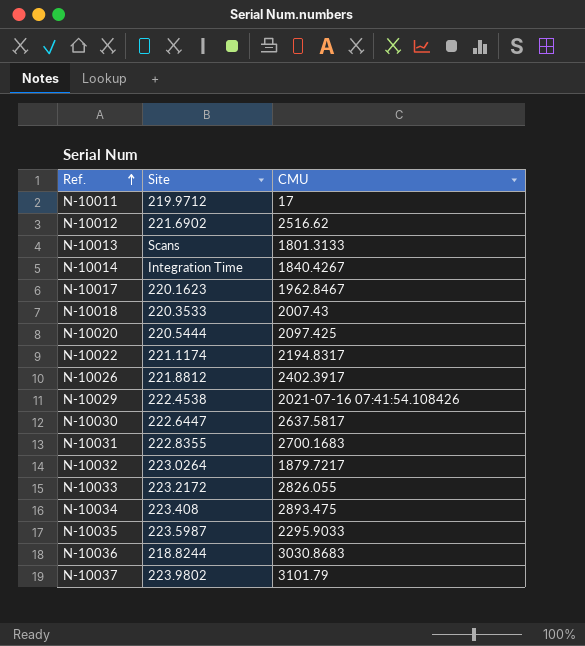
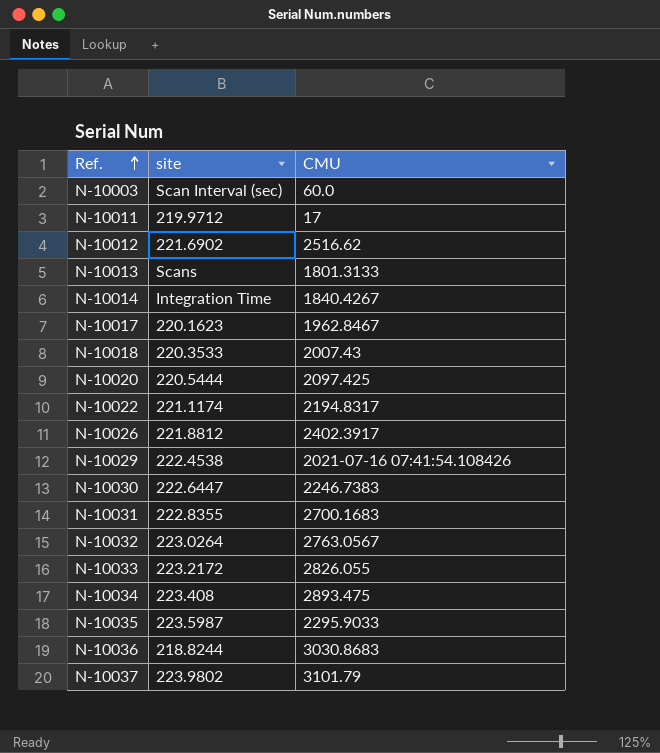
column name: Site -> site
row N-10003: none -> Scan Interval (sec) | 60.0
N-10030 | CMU: 2637.5817 -> 2246.7383
N-10032 | CMU: 1879.7217 -> 2763.0567

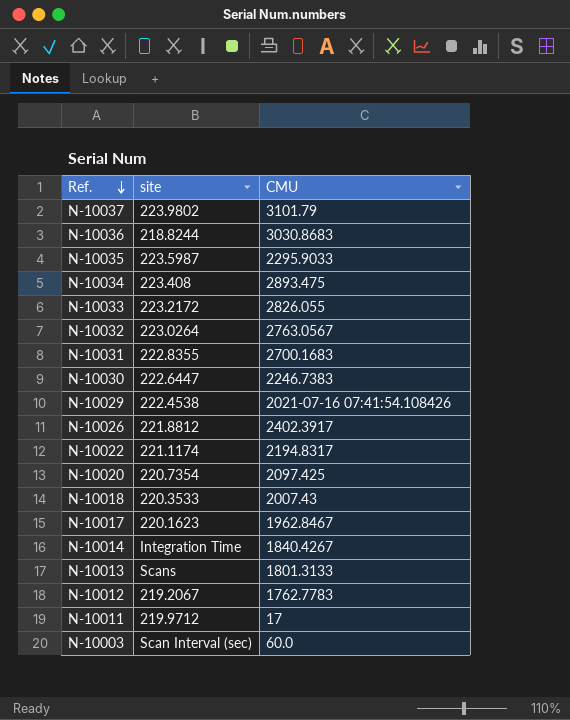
row order: Ref. ascending -> Ref. descending
N-10020 | site: 220.5444 -> 220.7354
N-10012 | site: 221.6902 -> 219.2067
N-10012 | CMU: 2516.62 -> 1762.7783

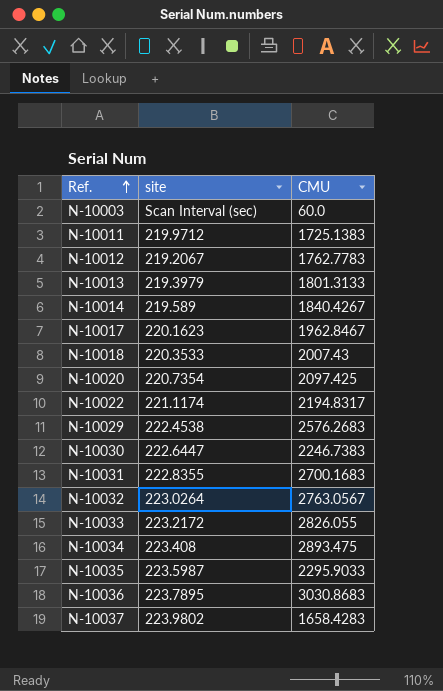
row order: Ref. descending -> Ref. ascending
row N-10026: 221.8812 | 2402.3917 -> none
N-10011 | CMU: 17 -> 1725.1383
N-10013 | site: Scans -> 219.3979
N-10014 | site: Integration Time -> 219.589
N-10029 | CMU: 2021-07-16 07:41:54.108426 -> 2576.2683
N-10036 | site: 218.8244 -> 223.7895
N-10037 | CMU: 3101.79 -> 1658.4283

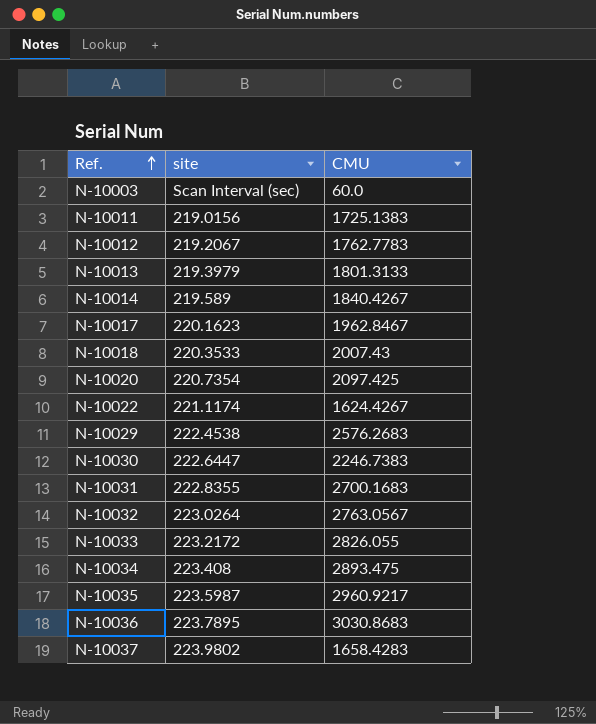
N-10011 | site: 219.9712 -> 219.0156
N-10022 | CMU: 2194.8317 -> 1624.4267
N-10035 | CMU: 2295.9033 -> 2960.9217

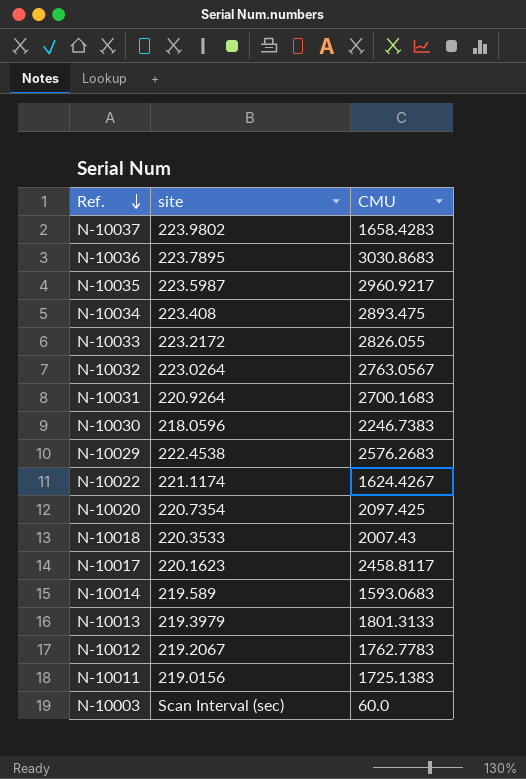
row order: Ref. ascending -> Ref. descending
N-10031 | site: 222.8355 -> 220.9264
N-10030 | site: 222.6447 -> 218.0596
N-10017 | CMU: 1962.8467 -> 2458.8117
N-10014 | CMU: 1840.4267 -> 1593.0683

